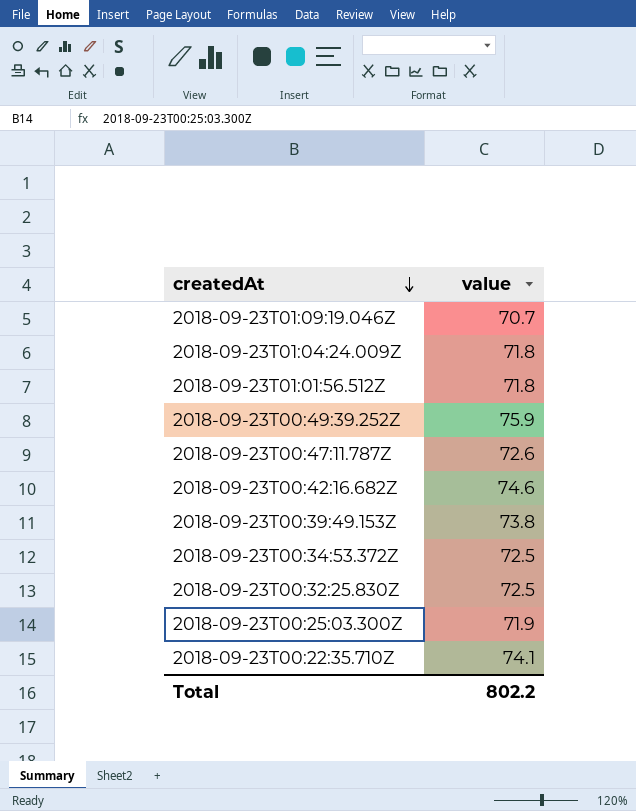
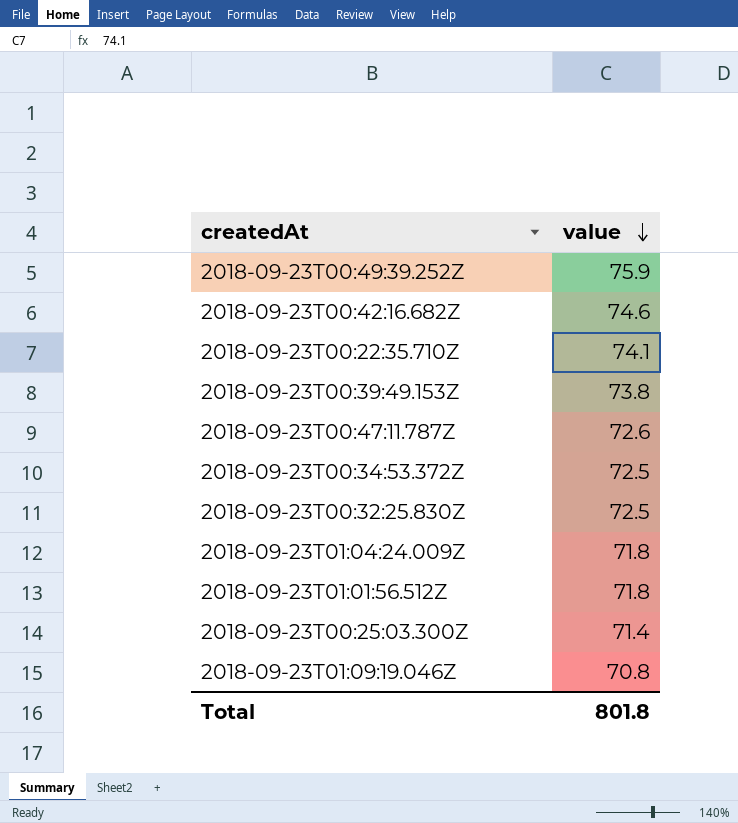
row order: createdAt descending -> value descending
2018-09-23T00:25:03.300Z | value: 71.9 -> 71.4
2018-09-23T01:09:19.046Z | value: 70.7 -> 70.8
Total | value: 802.2 -> 801.8

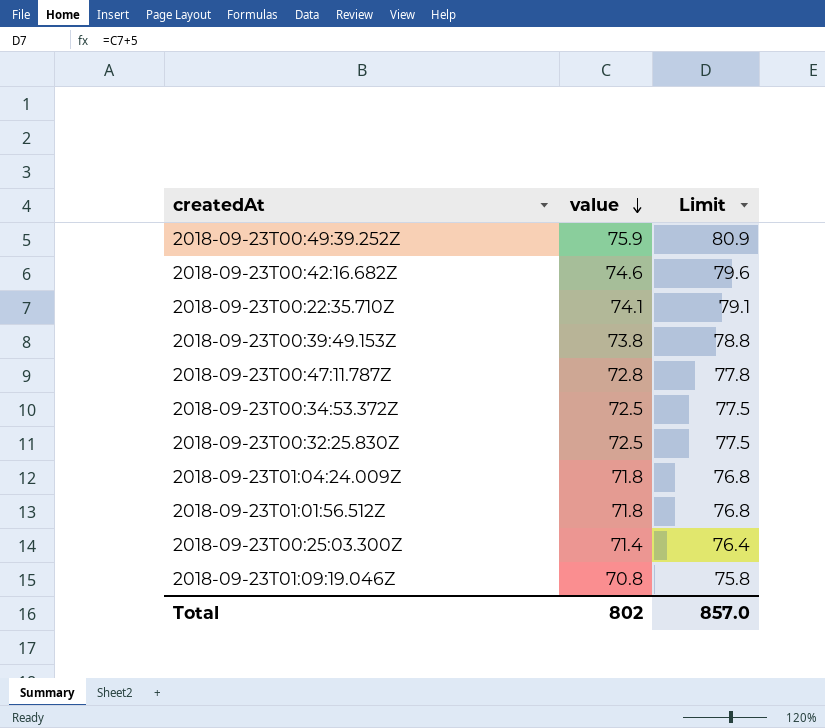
column Limit | formula: none -> [value] + 5
2018-09-23T00:47:11.787Z | value: 72.6 -> 72.8
Total | value: 801.8 -> 802

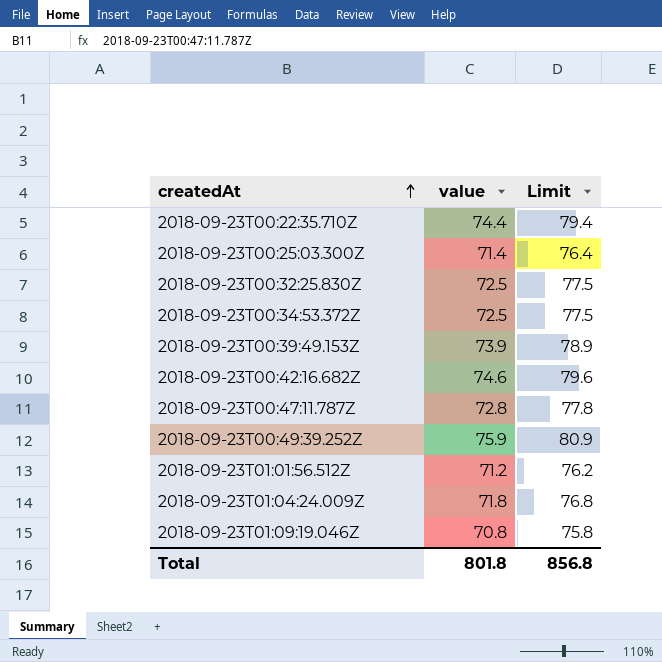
row order: value descending -> createdAt ascending
2018-09-23T00:22:35.710Z | value: 74.1 -> 74.4
2018-09-23T00:22:35.710Z | Limit: 79.1 -> 79.4
2018-09-23T00:39:49.153Z | value: 73.8 -> 73.9
2018-09-23T00:39:49.153Z | Limit: 78.8 -> 78.9
2018-09-23T01:01:56.512Z | value: 71.8 -> 71.2
2018-09-23T01:01:56.512Z | Limit: 76.8 -> 76.2
Total | value: 802 -> 801.8
Total | Limit: 857.0 -> 856.8

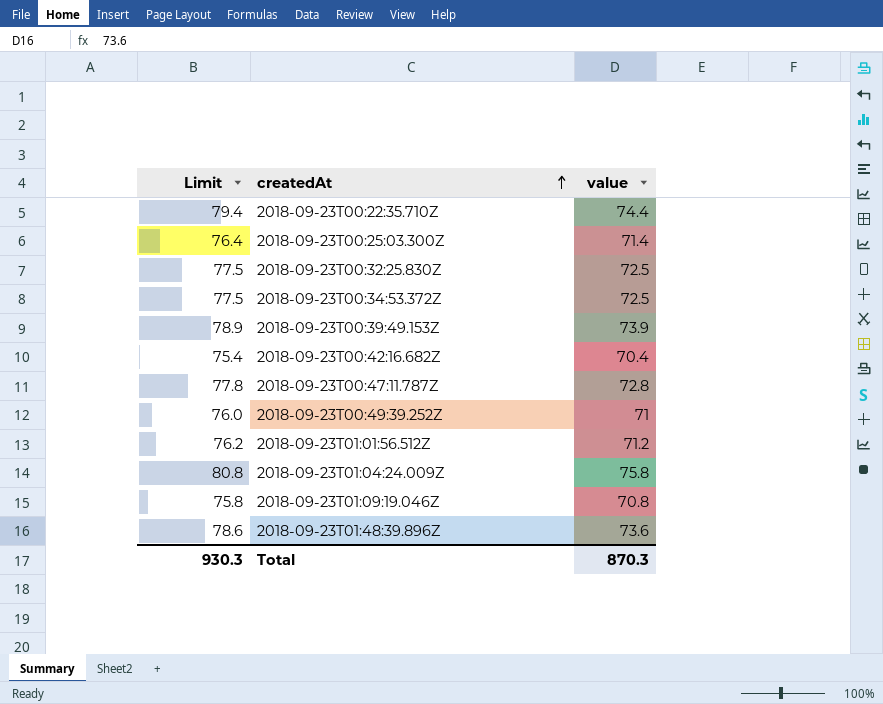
column Limit | position: 3 -> 1
2018-09-23T00:42:16.682Z | Limit: 79.6 -> 75.4
2018-09-23T00:42:16.682Z | value: 74.6 -> 70.4
2018-09-23T00:49:39.252Z | Limit: 80.9 -> 76.0
2018-09-23T00:49:39.252Z | value: 75.9 -> 71
2018-09-23T01:04:24.009Z | Limit: 76.8 -> 80.8
2018-09-23T01:04:24.009Z | value: 71.8 -> 75.8
row 2018-09-23T01:48:39.896Z: none -> 78.6 | 73.6
Total | Limit: 856.8 -> 930.3
Total | value: 801.8 -> 870.3

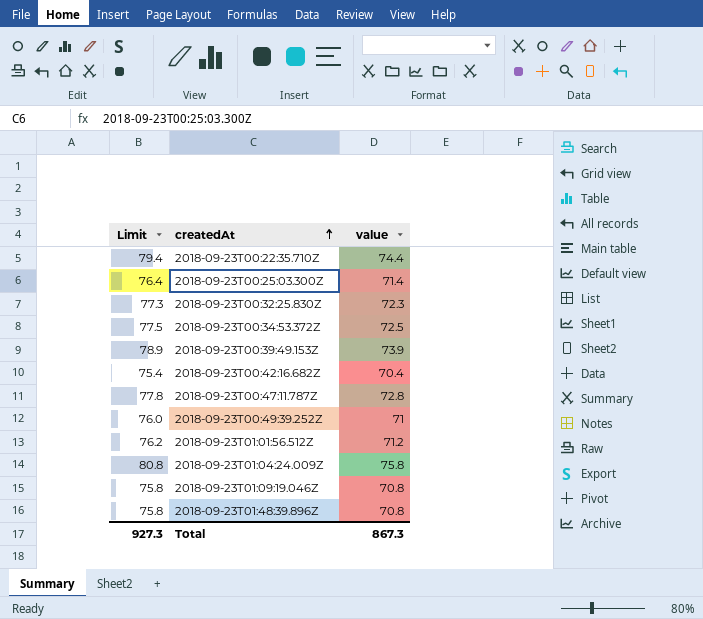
2018-09-23T00:32:25.830Z | Limit: 77.5 -> 77.3
2018-09-23T00:32:25.830Z | value: 72.5 -> 72.3
2018-09-23T01:48:39.896Z | Limit: 78.6 -> 75.8
2018-09-23T01:48:39.896Z | value: 73.6 -> 70.8
Total | Limit: 930.3 -> 927.3
Total | value: 870.3 -> 867.3

